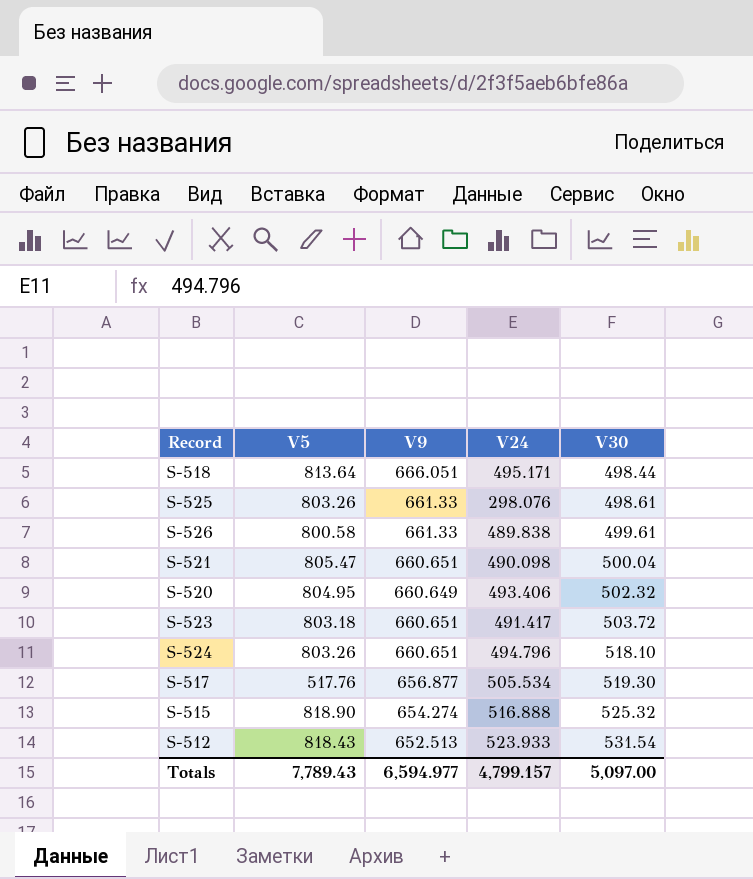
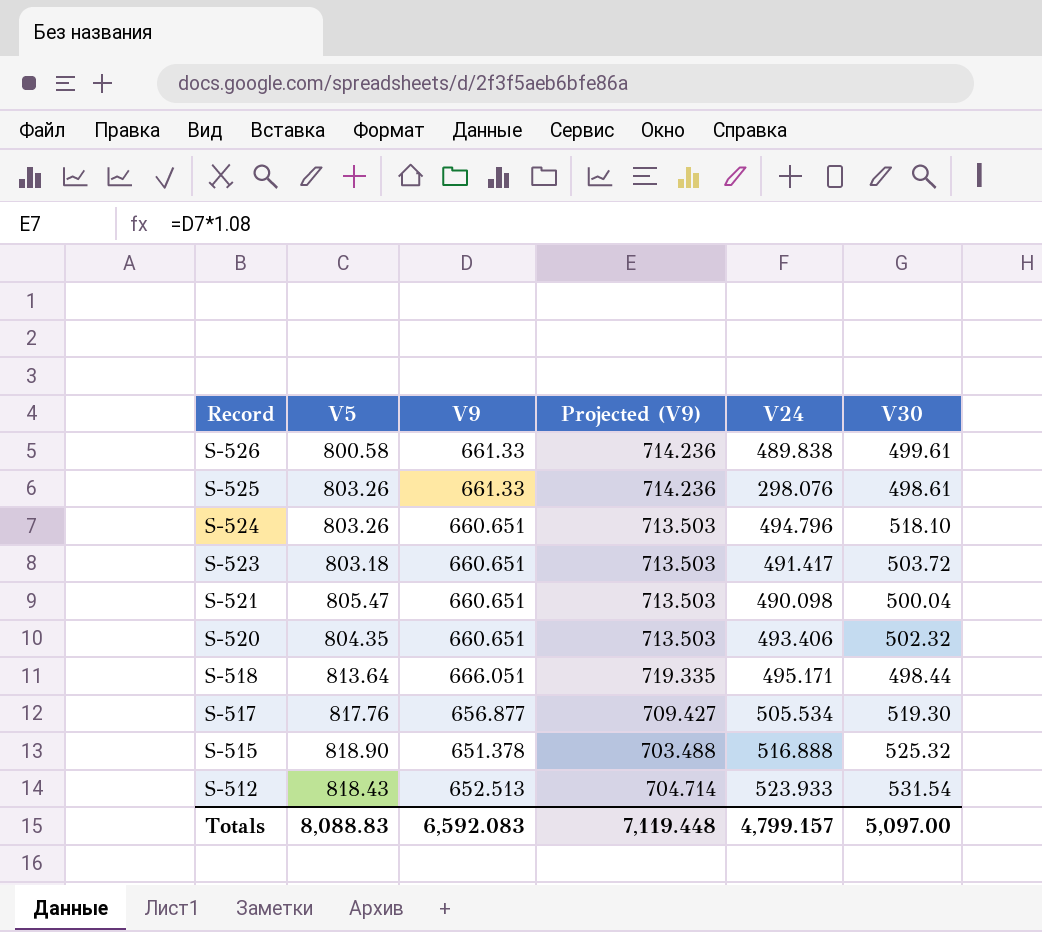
row order: V30 ascending -> Record descending
column Projected (V9) | formula: none -> [V9] * 1.08
S-520 | V5: 804.95 -> 804.35
S-520 | V9: 660.649 -> 660.651
S-517 | V5: 517.76 -> 817.76
S-515 | V9: 654.274 -> 651.378
Totals | V5: 7,789.43 -> 8,088.83
Totals | V9: 6,594.977 -> 6,592.083

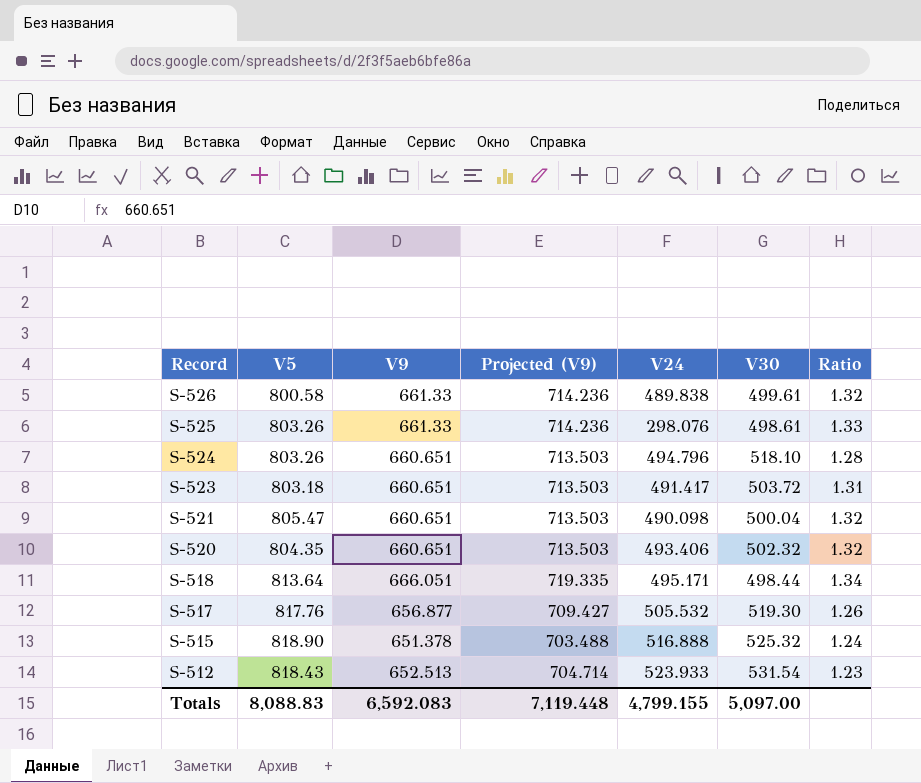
column Ratio | formula: none -> [V9] / [V30]
S-517 | V24: 505.534 -> 505.532
Totals | V24: 4,799.157 -> 4,799.155

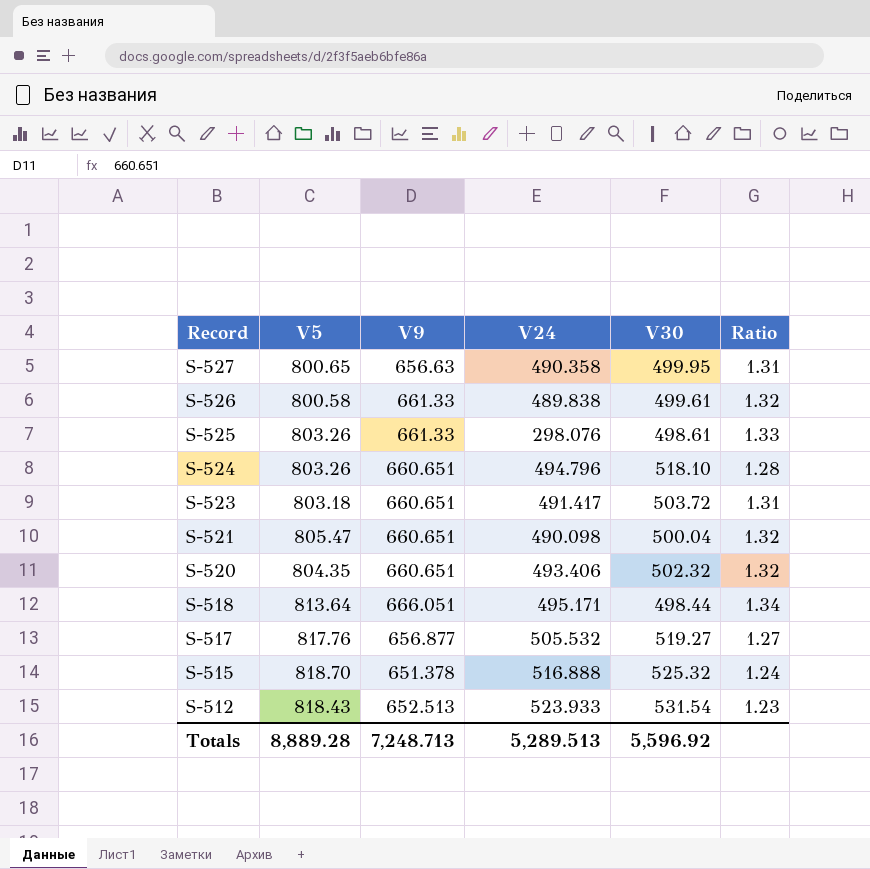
column Projected (V9) | formula: [V9] * 1.08 -> none
row S-527: none -> 800.65 | 656.63 | 490.358 | 499.95 | 1.31
S-517 | V30: 519.30 -> 519.27
S-517 | Ratio: 1.26 -> 1.27
S-515 | V5: 818.90 -> 818.70
Totals | V5: 8,088.83 -> 8,889.28
Totals | V9: 6,592.083 -> 7,248.713
Totals | V24: 4,799.155 -> 5,289.513
Totals | V30: 5,097.00 -> 5,596.92

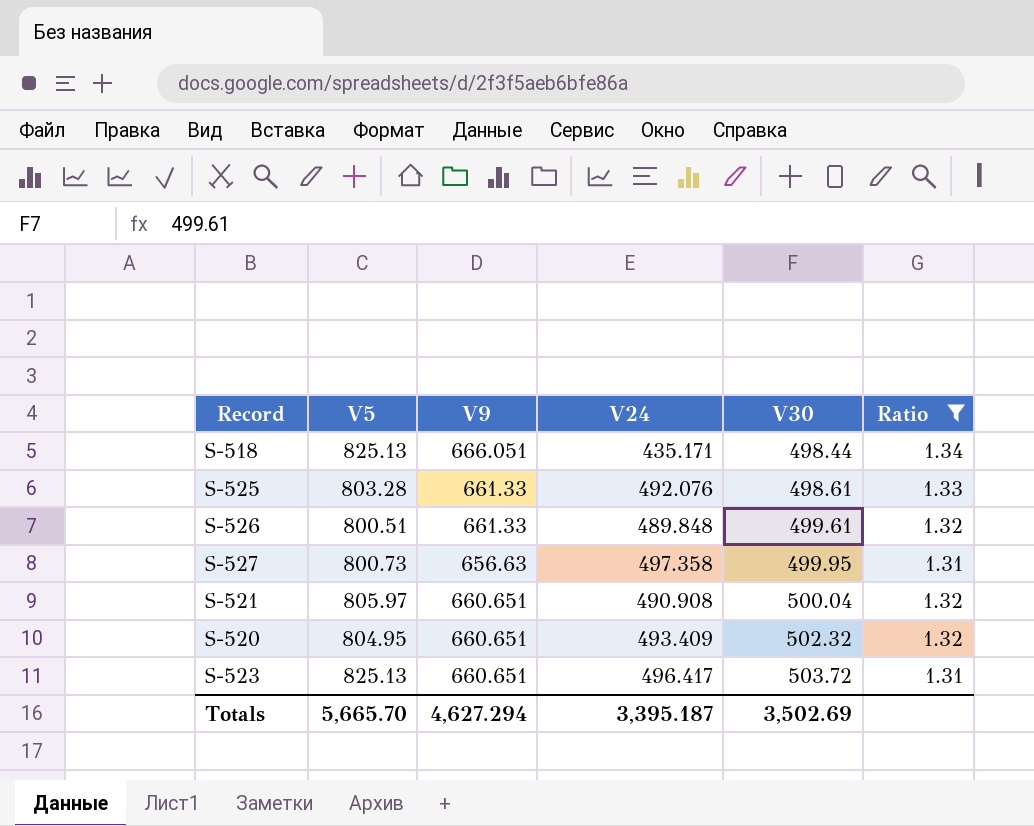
filter: none -> Ratio >= 1.31
row order: Record descending -> V30 ascending
S-518 | V5: 813.64 -> 825.13
S-518 | V24: 495.171 -> 435.171
S-525 | V5: 803.26 -> 803.28
S-525 | V24: 298.076 -> 492.076
S-526 | V5: 800.58 -> 800.51
S-526 | V24: 489.838 -> 489.848
S-527 | V5: 800.65 -> 800.73
S-527 | V24: 490.358 -> 497.358
S-521 | V5: 805.47 -> 805.97
S-521 | V24: 490.098 -> 490.908
S-520 | V5: 804.35 -> 804.95
S-520 | V24: 493.406 -> 493.409
S-523 | V5: 803.18 -> 825.13
S-523 | V24: 491.417 -> 496.417
Totals | V5: 8,889.28 -> 5,665.70
Totals | V9: 7,248.713 -> 4,627.294
Totals | V24: 5,289.513 -> 3,395.187
Totals | V30: 5,596.92 -> 3,502.69

